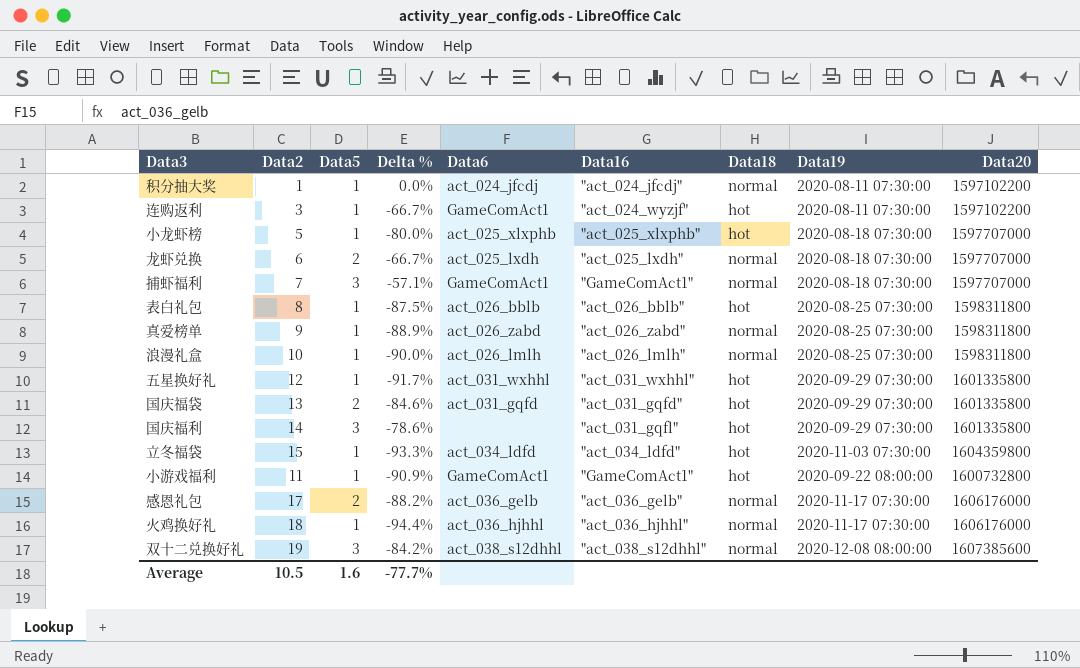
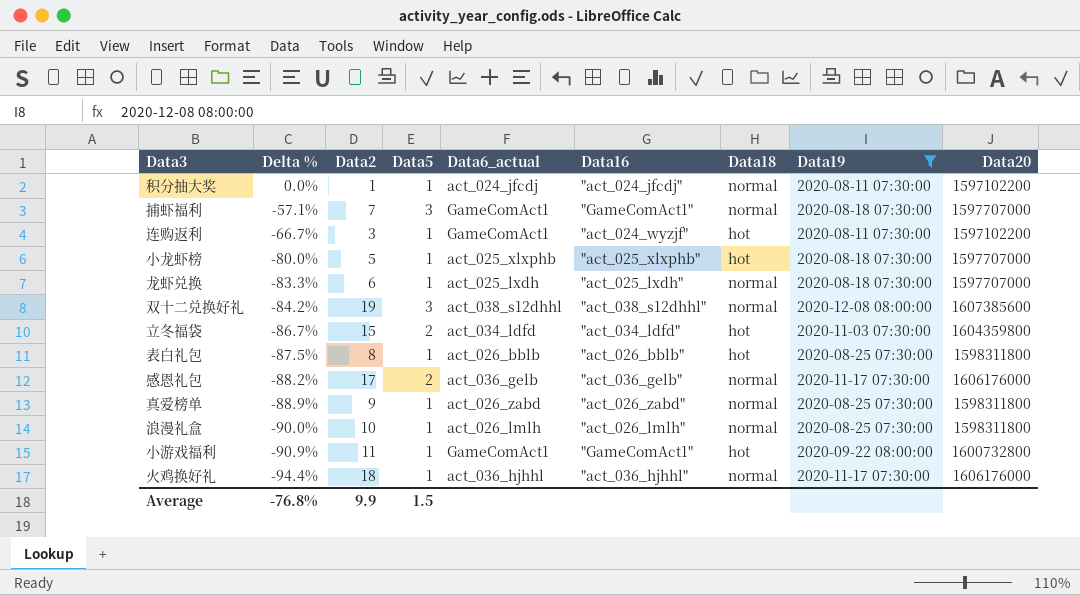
filter: none -> Data19 != 2020-09-29 07:30:00
row order: none -> Delta % descending
column Delta % | position: 4 -> 2
column name: Data6 -> Data6_actual
龙虾兑换 | Delta %: -66.7% -> -83.3%
龙虾兑换 | Data5: 2 -> 1
立冬福袋 | Delta %: -93.3% -> -86.7%
立冬福袋 | Data5: 1 -> 2
Average | Delta %: -77.7% -> -76.8%
Average | Data2: 10.5 -> 9.9
Average | Data5: 1.6 -> 1.5

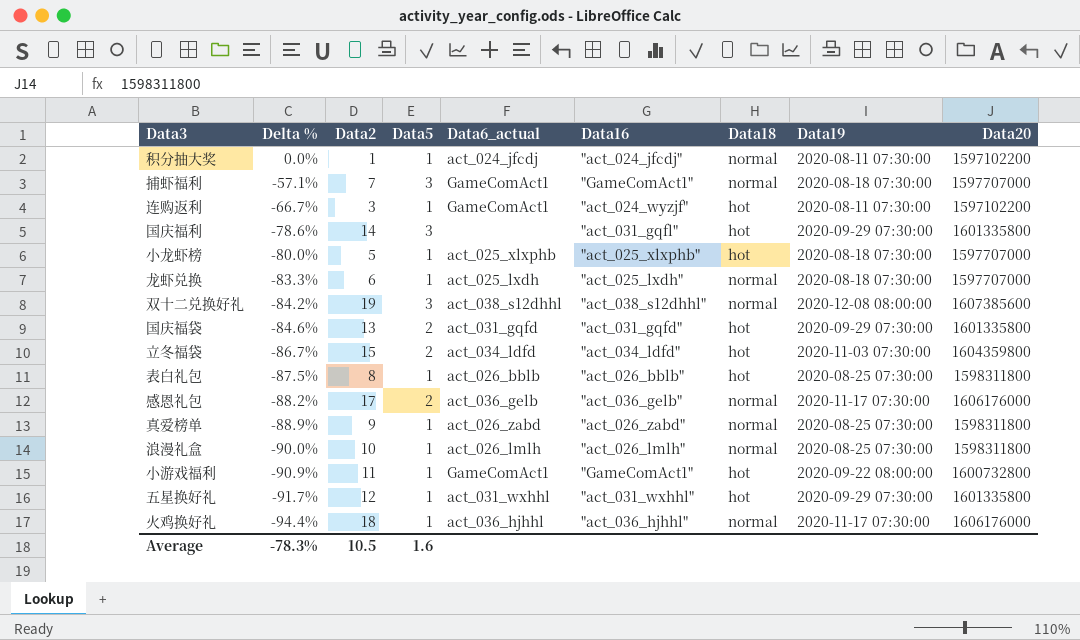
filter: Data19 != 2020-09-29 07:30:00 -> none
Average | Delta %: -76.8% -> -78.3%
Average | Data2: 9.9 -> 10.5
Average | Data5: 1.5 -> 1.6

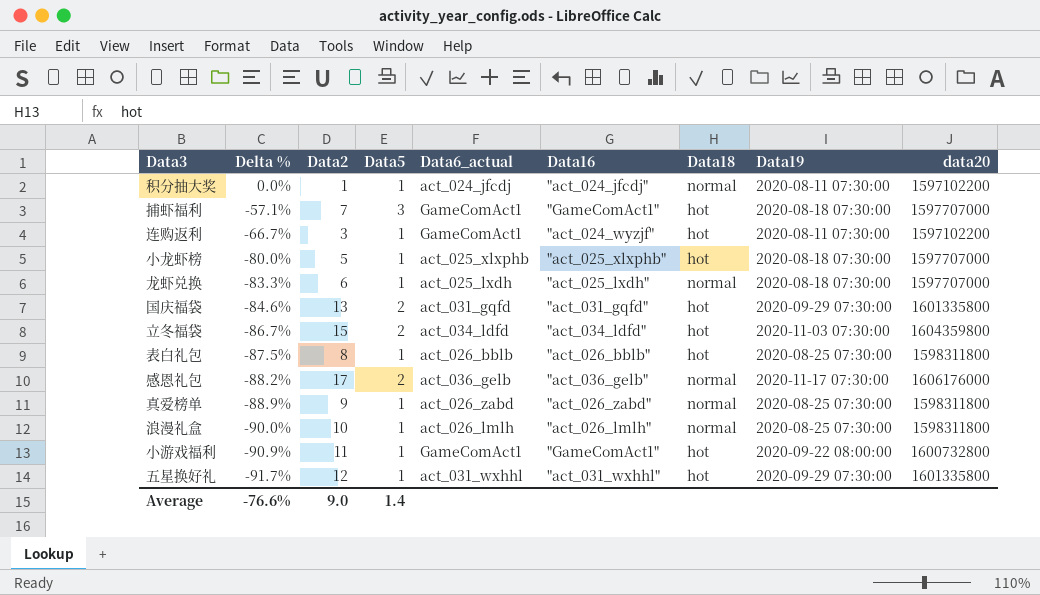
column name: Data20 -> data20
row 国庆福利: -78.6% | 14 | 3 | none | "act_031_gqfl" | hot | 2020-09-29 07:30:00 | 1601335800 -> none
row 双十二兑换好礼: -84.2% | 19 | 3 | act_038_s12dhhl | "act_038_s12dhhl" | normal | 2020-12-08 08:00:00 | 1607385600 -> none
row 火鸡换好礼: -94.4% | 18 | 1 | act_036_hjhhl | "act_036_hjhhl" | normal | 2020-11-17 07:30:00 | 1606176000 -> none
捕虾福利 | Data18: normal -> hot
Average | Delta %: -78.3% -> -76.6%
Average | Data2: 10.5 -> 9.0
Average | Data5: 1.6 -> 1.4

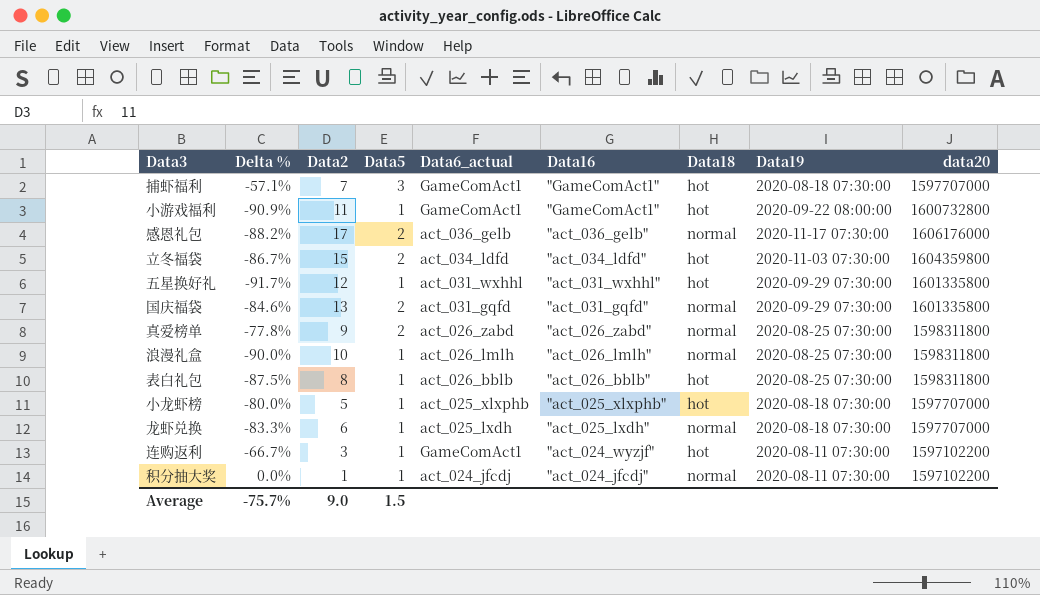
row order: Delta % descending -> Data16 descending
国庆福袋 | Data18: hot -> normal
真爱榜单 | Delta %: -88.9% -> -77.8%
真爱榜单 | Data5: 1 -> 2
Average | Delta %: -76.6% -> -75.7%
Average | Data5: 1.4 -> 1.5

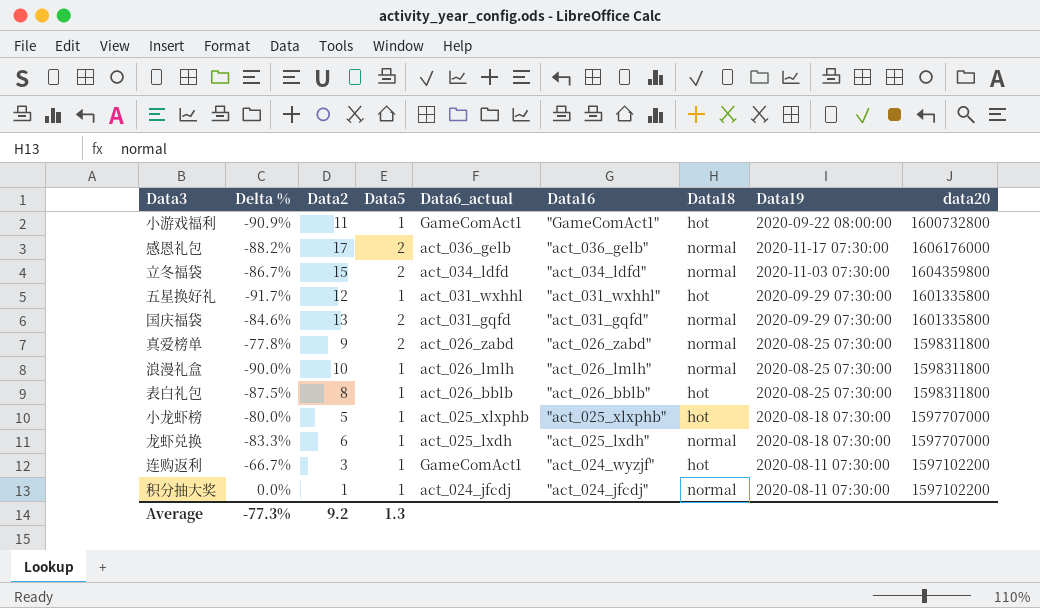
row 捕虾福利: -57.1% | 7 | 3 | GameComAct1 | "GameComAct1" | hot | 2020-08-18 07:30:00 | 1597707000 -> none
立冬福袋 | Data18: hot -> normal
Average | Delta %: -75.7% -> -77.3%
Average | Data2: 9.0 -> 9.2
Average | Data5: 1.5 -> 1.3

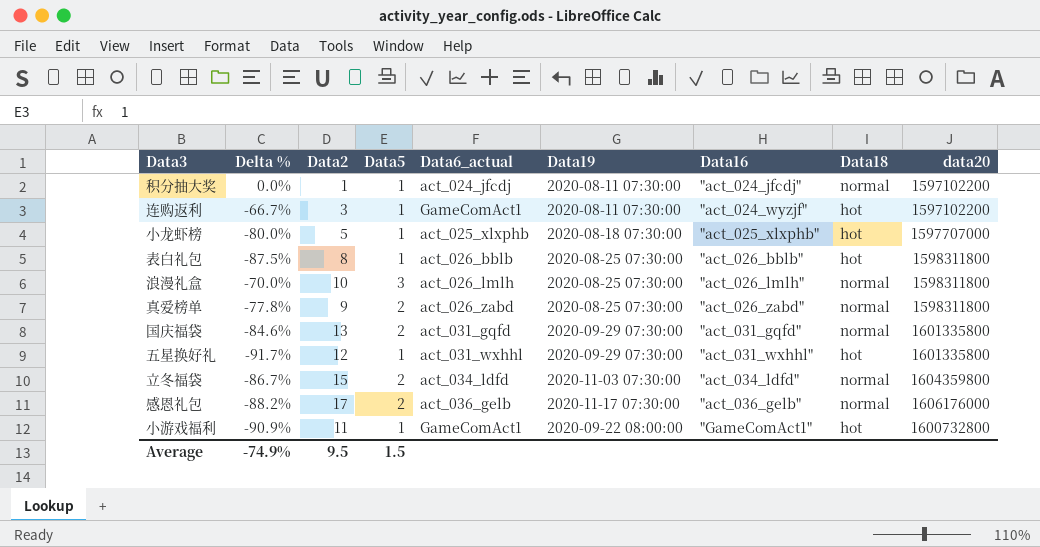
row order: Data16 descending -> Data16 ascending
column Data19 | position: 8 -> 6
row 龙虾兑换: -83.3% | 6 | 1 | act_025_lxdh | "act_025_lxdh" | normal | 2020-08-18 07:30:00 | 1597707000 -> none
浪漫礼盒 | Delta %: -90.0% -> -70.0%
浪漫礼盒 | Data5: 1 -> 3
Average | Delta %: -77.3% -> -74.9%
Average | Data2: 9.2 -> 9.5
Average | Data5: 1.3 -> 1.5

